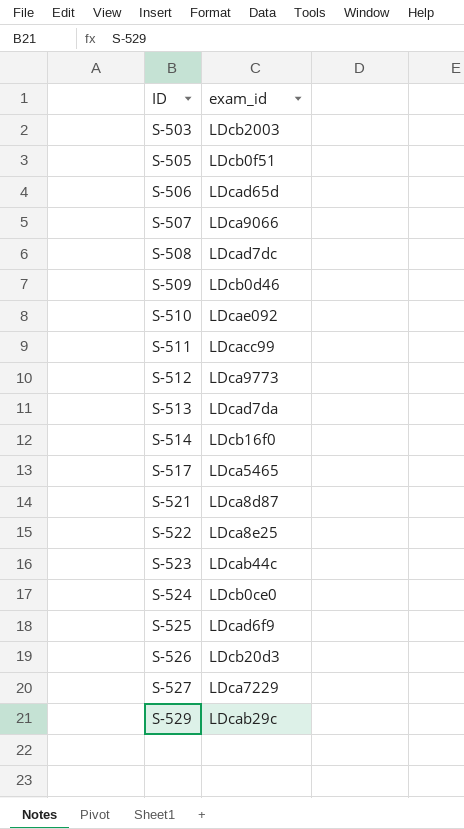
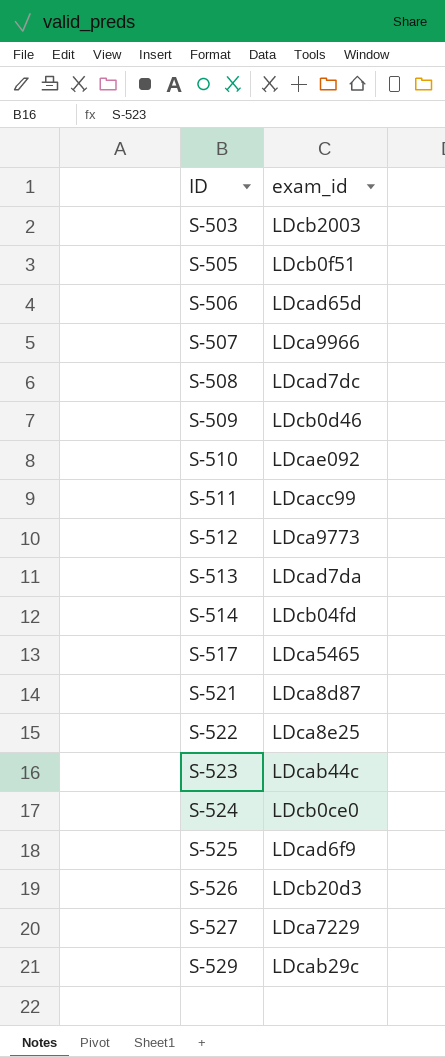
S-507 | exam_id: LDca9066 -> LDca9966
S-514 | exam_id: LDcb16f0 -> LDcb04fd

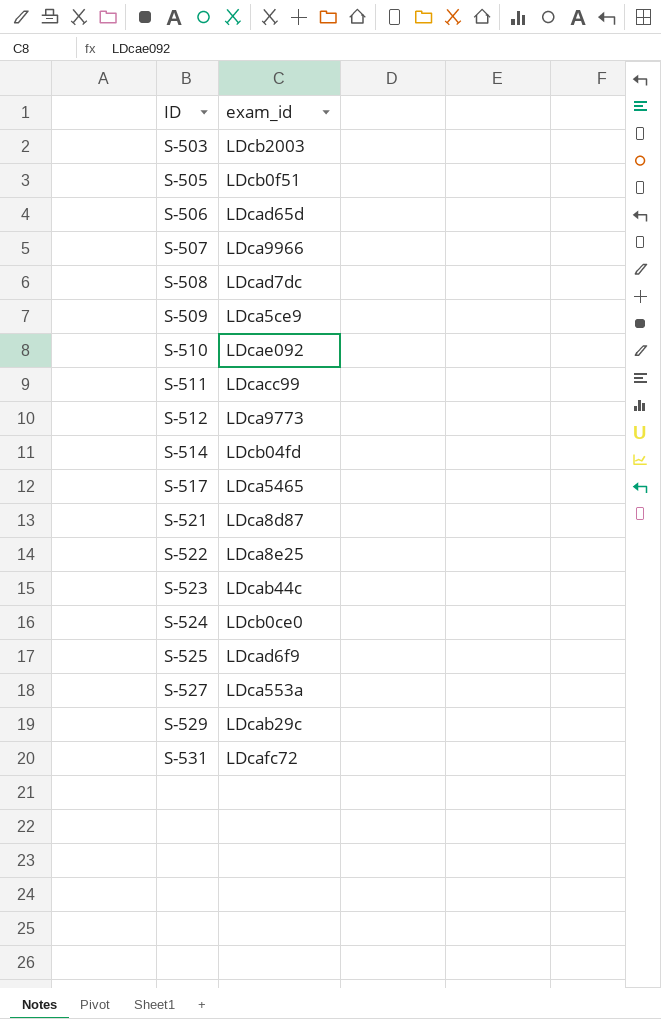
row S-513: LDcad7da -> none
row S-526: LDcb20d3 -> none
S-509 | exam_id: LDcb0d46 -> LDca5ce9
S-527 | exam_id: LDca7229 -> LDca553a
row S-531: none -> LDcafc72

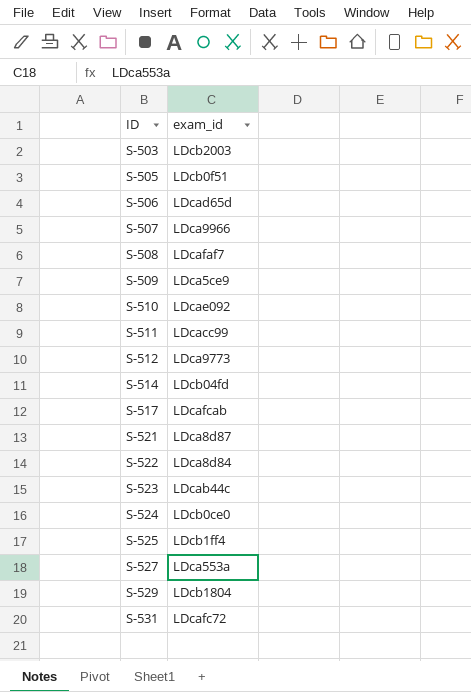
S-508 | exam_id: LDcad7dc -> LDcafaf7
S-517 | exam_id: LDca5465 -> LDcafcab
S-522 | exam_id: LDca8e25 -> LDca8d84
S-525 | exam_id: LDcad6f9 -> LDcb1ff4
S-529 | exam_id: LDcab29c -> LDcb1804

